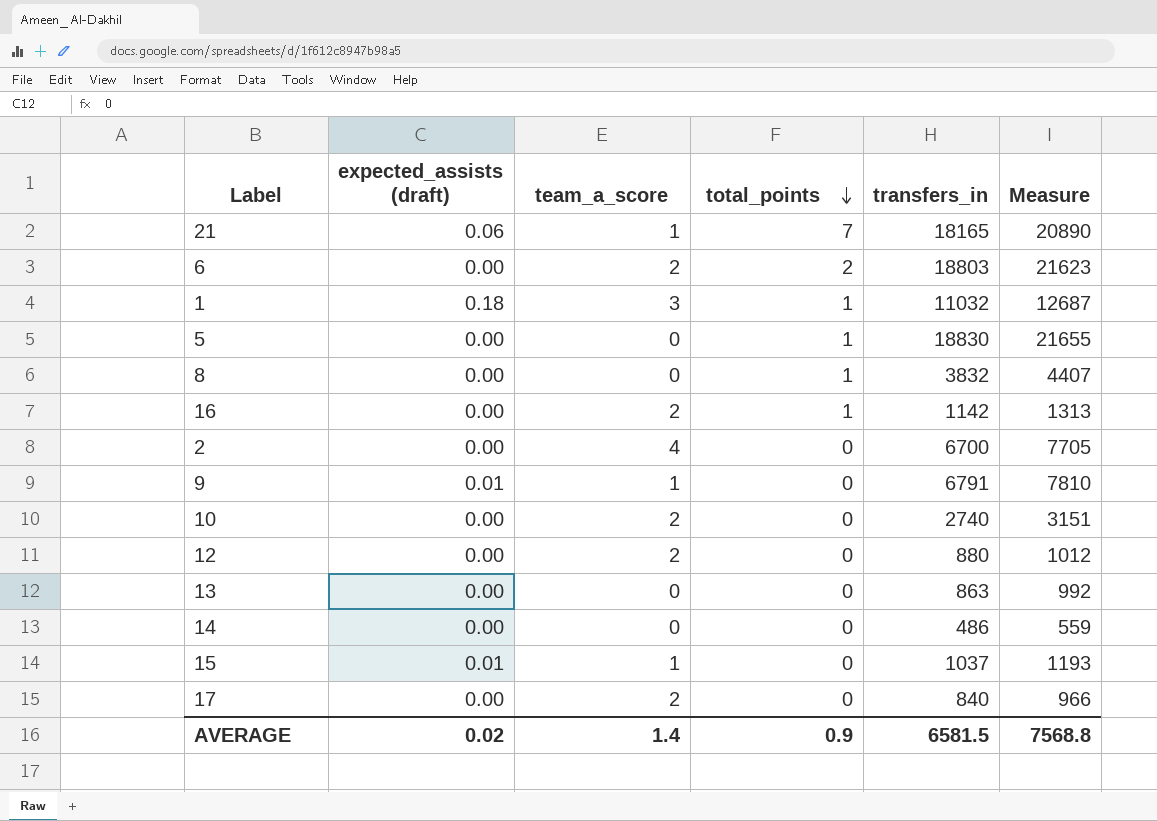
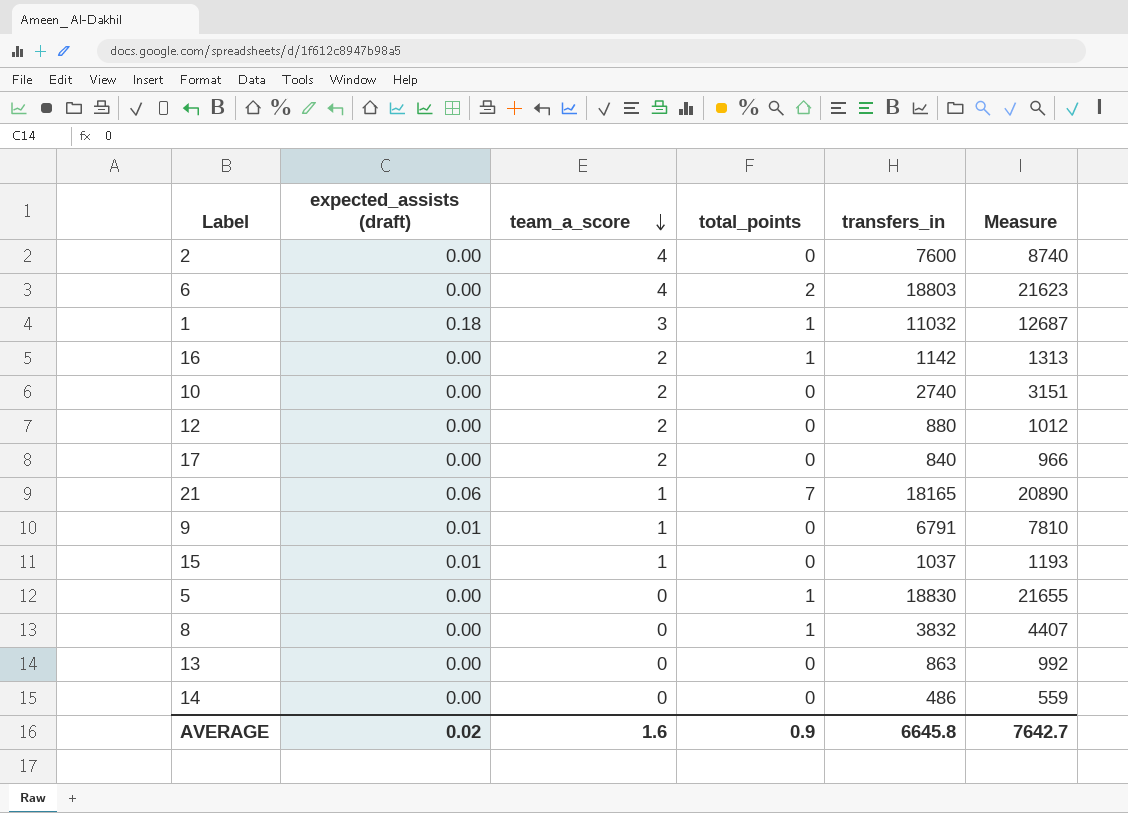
row order: total_points descending -> team_a_score descending
2 | transfers_in: 6700 -> 7600
2 | Measure: 7705 -> 8740
6 | team_a_score: 2 -> 4
AVERAGE | team_a_score: 1.4 -> 1.6
AVERAGE | transfers_in: 6581.5 -> 6645.8
AVERAGE | Measure: 7568.8 -> 7642.7

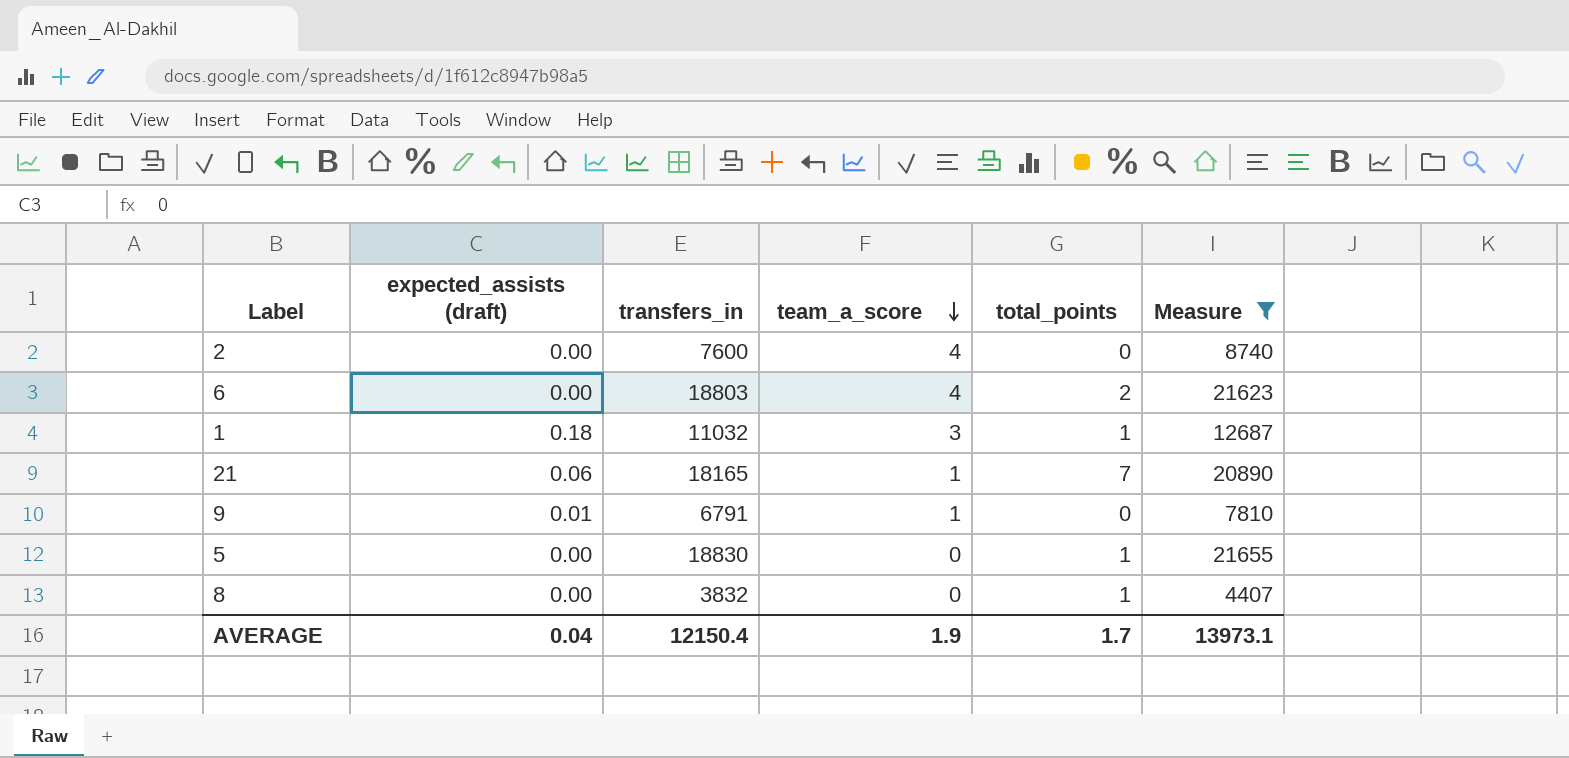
filter: none -> Measure >= 4407
column transfers_in | position: 5 -> 3
AVERAGE | expected_assists (draft): 0.02 -> 0.04
AVERAGE | transfers_in: 6645.8 -> 12150.4
AVERAGE | team_a_score: 1.6 -> 1.9
AVERAGE | total_points: 0.9 -> 1.7
AVERAGE | Measure: 7642.7 -> 13973.1

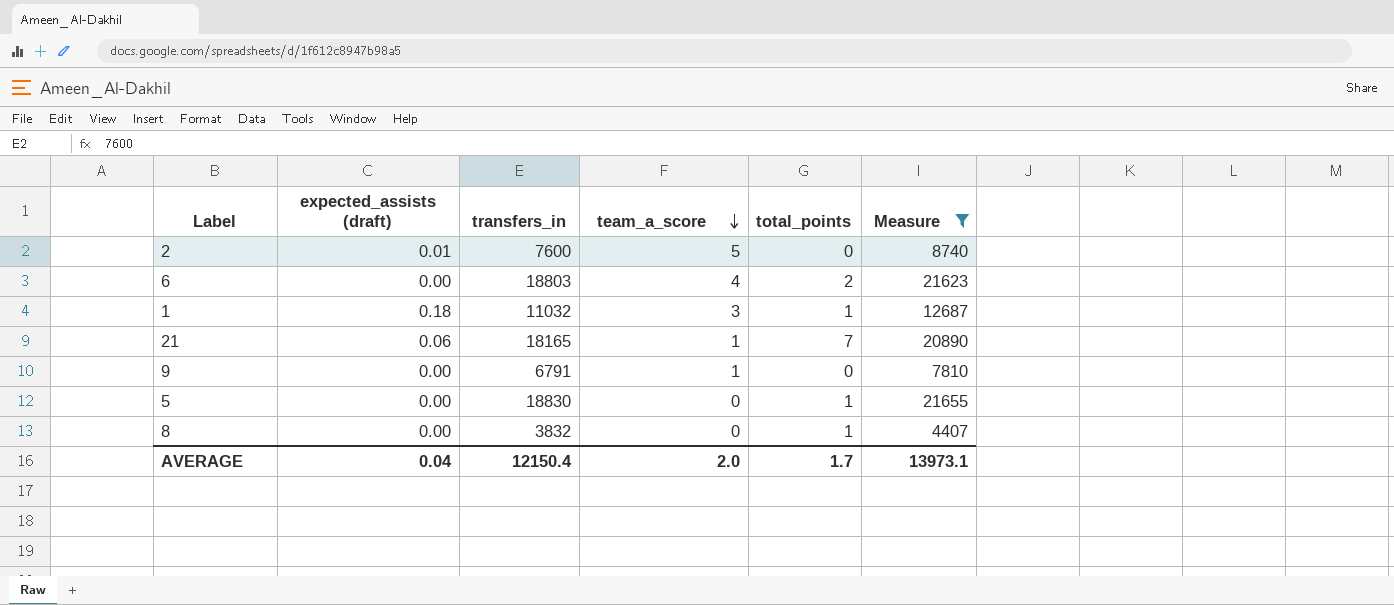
2 | expected_assists (draft): 0.00 -> 0.01
2 | team_a_score: 4 -> 5
9 | expected_assists (draft): 0.01 -> 0.00
AVERAGE | team_a_score: 1.9 -> 2.0

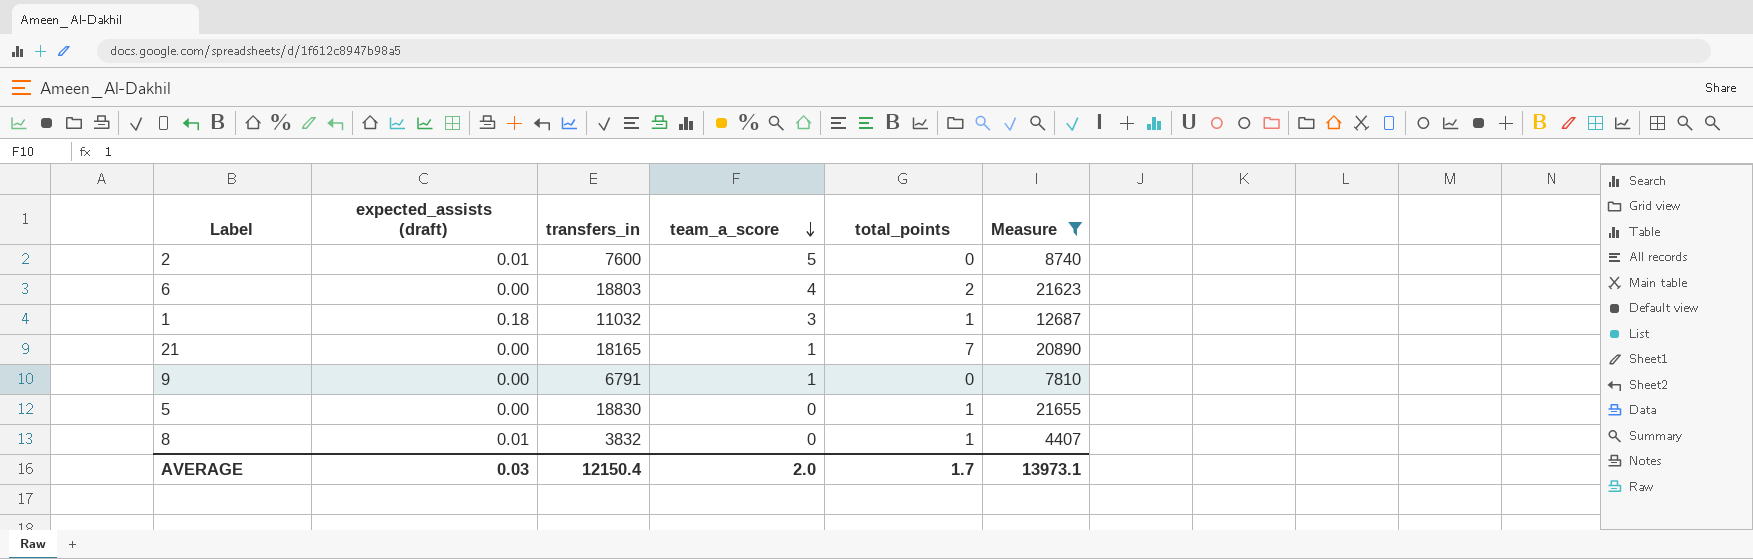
21 | expected_assists (draft): 0.06 -> 0.00
8 | expected_assists (draft): 0.00 -> 0.01
AVERAGE | expected_assists (draft): 0.04 -> 0.03

